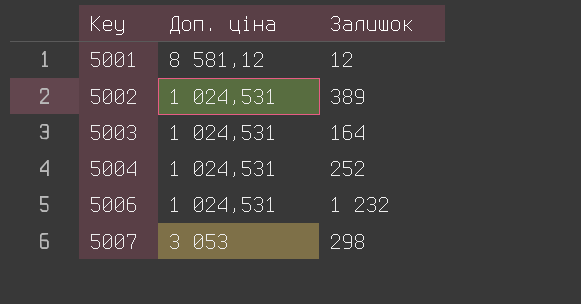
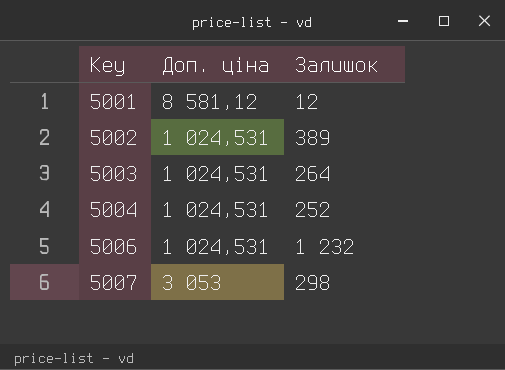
5003 | Залишок: 164 -> 264

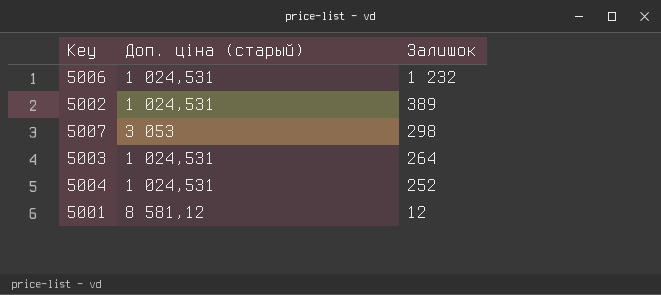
row order: Key ascending -> Залишок descending
column name: Доп. ціна -> Доп. ціна (старый)

